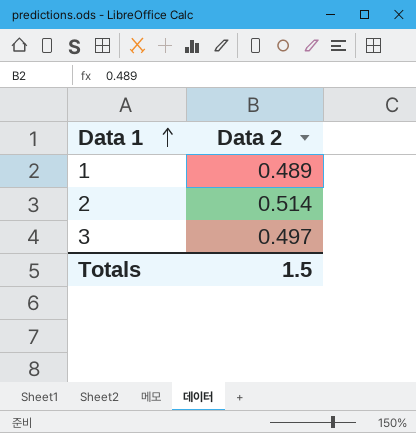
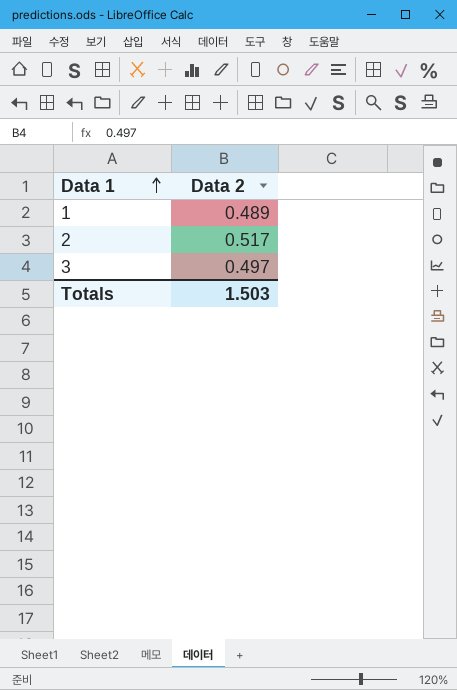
2 | Data 2: 0.514 -> 0.517
Totals | Data 2: 1.5 -> 1.503

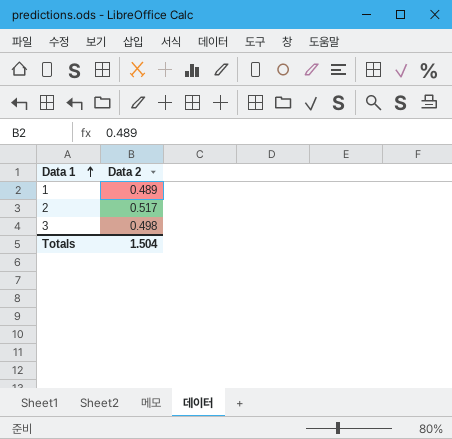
3 | Data 2: 0.497 -> 0.498
Totals | Data 2: 1.503 -> 1.504

